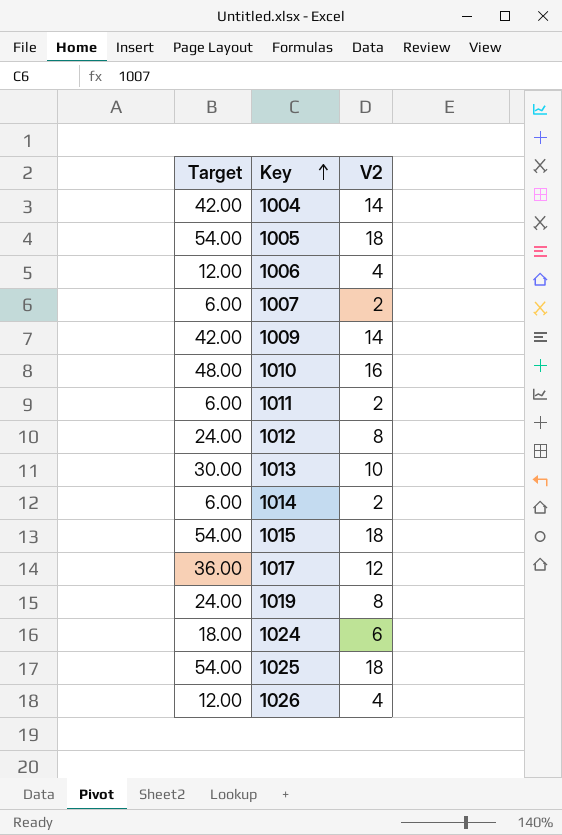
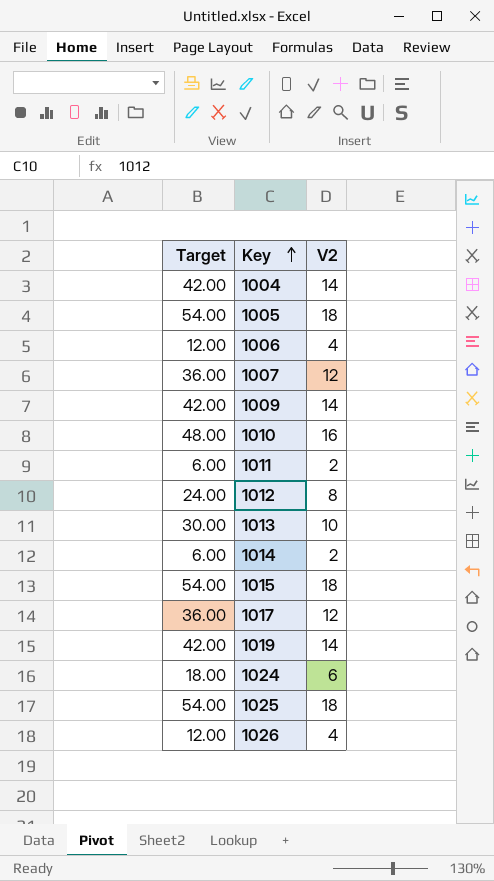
1007 | Target: 6.00 -> 36.00
1007 | V2: 2 -> 12
1019 | Target: 24.00 -> 42.00
1019 | V2: 8 -> 14

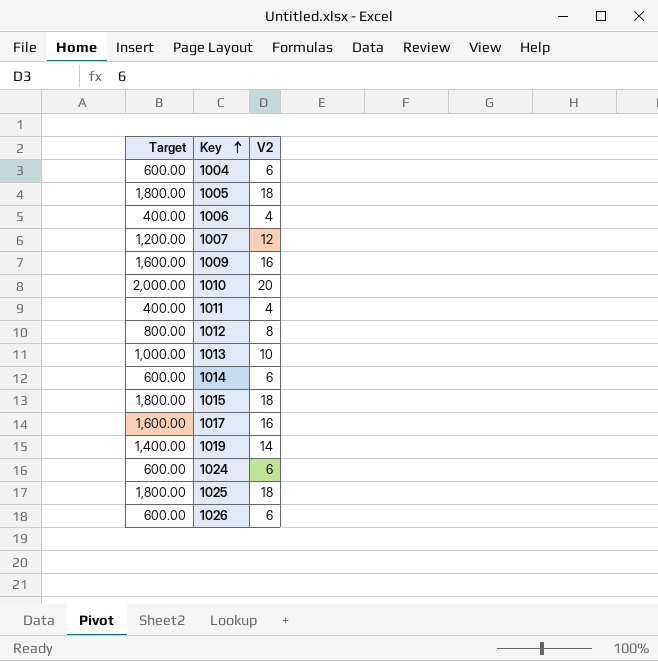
column Target | formula: [V2] * 3 -> [V2] * 100
1004 | V2: 14 -> 6
1009 | V2: 14 -> 16
1010 | V2: 16 -> 20
1011 | V2: 2 -> 4
1014 | V2: 2 -> 6
1017 | V2: 12 -> 16
1026 | V2: 4 -> 6

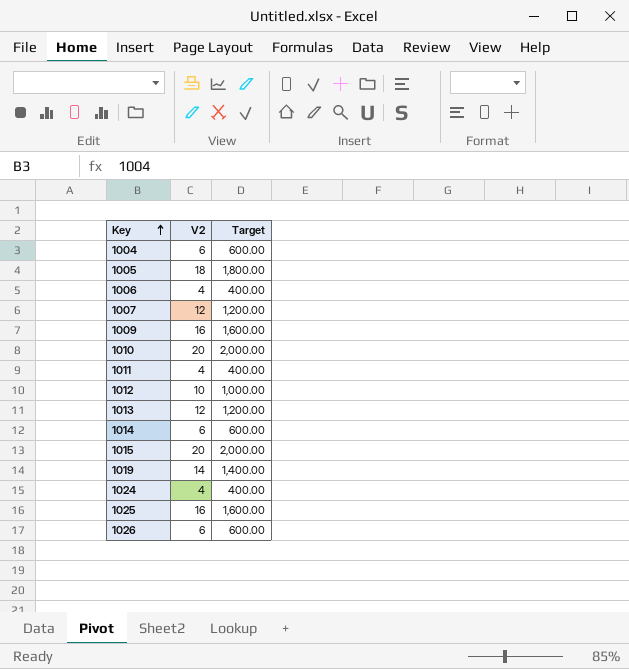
column Target | position: 1 -> 3
row 1017: 1,600.00 | 16 -> none
1012 | V2: 8 -> 10
1012 | Target: 800.00 -> 1,000.00
1013 | V2: 10 -> 12
1013 | Target: 1,000.00 -> 1,200.00
1015 | V2: 18 -> 20
1015 | Target: 1,800.00 -> 2,000.00
1024 | V2: 6 -> 4
1024 | Target: 600.00 -> 400.00
1025 | V2: 18 -> 16
1025 | Target: 1,800.00 -> 1,600.00

